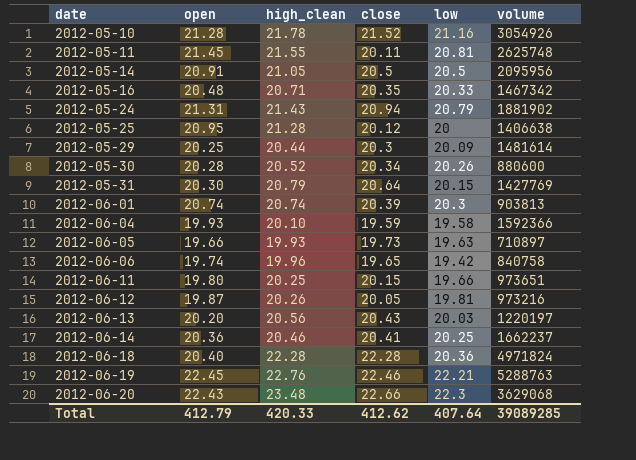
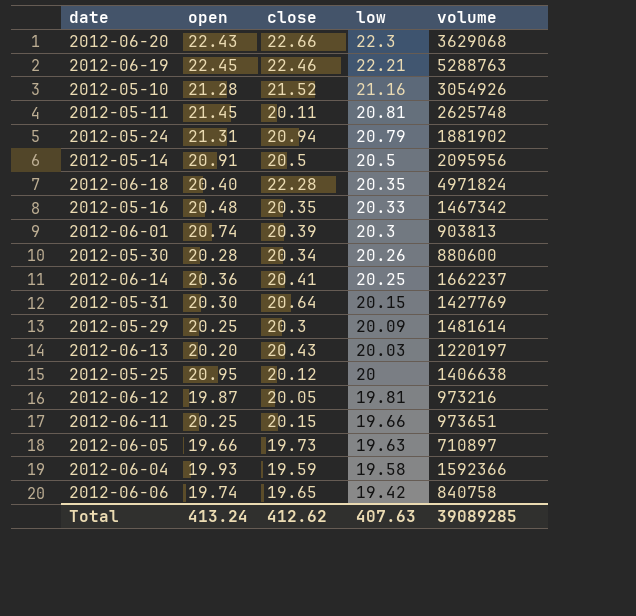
row order: date ascending -> low descending
column high_clean | position: 3 -> none
2012-06-18 | low: 20.36 -> 20.35
2012-06-11 | open: 19.80 -> 20.25
Total | open: 412.79 -> 413.24
Total | low: 407.64 -> 407.63

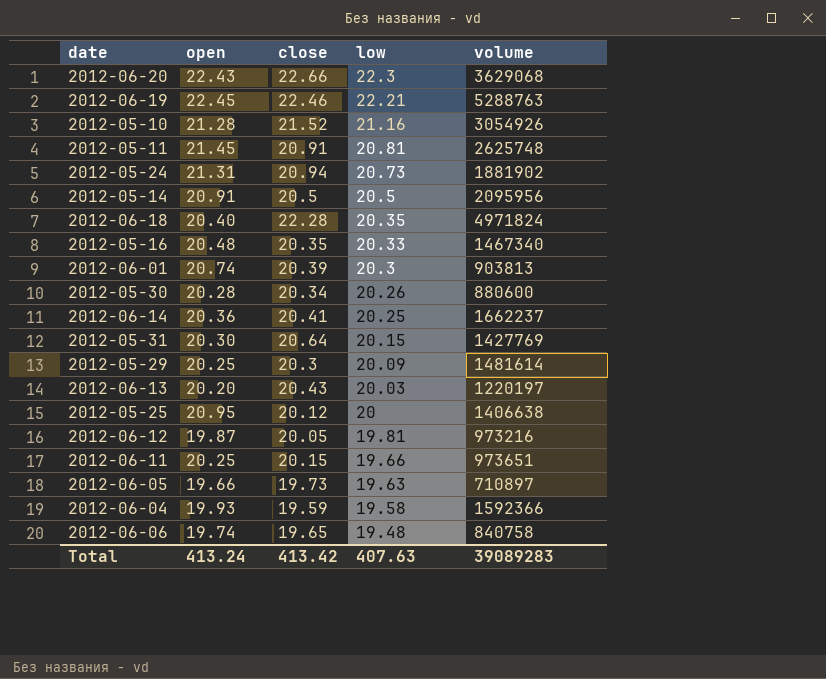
2012-05-11 | close: 20.11 -> 20.91
2012-05-24 | low: 20.79 -> 20.73
2012-05-16 | volume: 1467342 -> 1467340
2012-06-06 | low: 19.42 -> 19.48
Total | close: 412.62 -> 413.42
Total | volume: 39089285 -> 39089283

